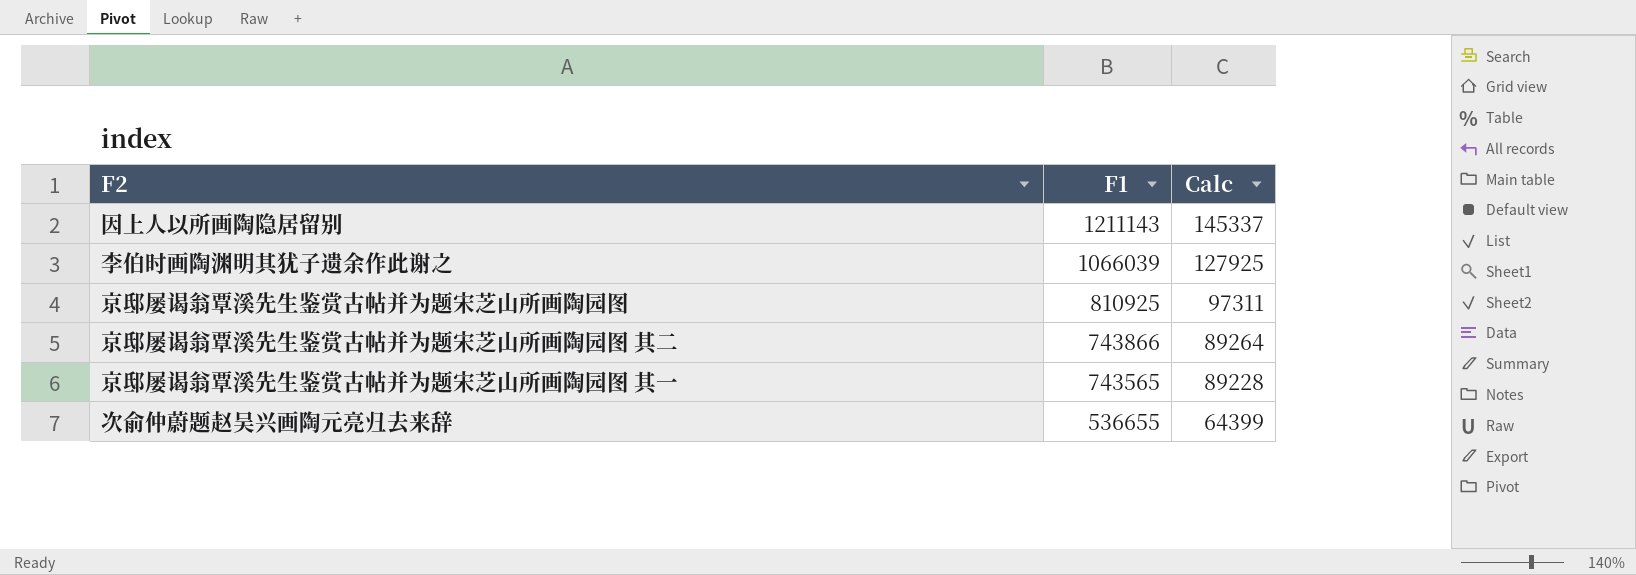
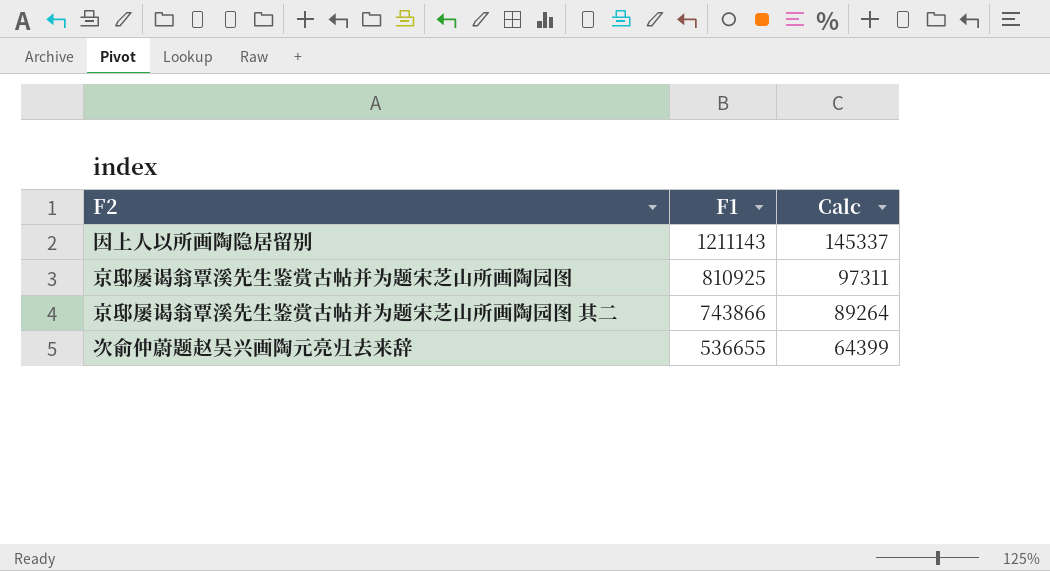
row 李伯时画陶渊明其犹子遗余作此谢之: 1066039 | 127925 -> none
row 京邸屡谒翁覃溪先生鉴赏古帖并为题宋芝山所画陶园图 其一: 743565 | 89228 -> none

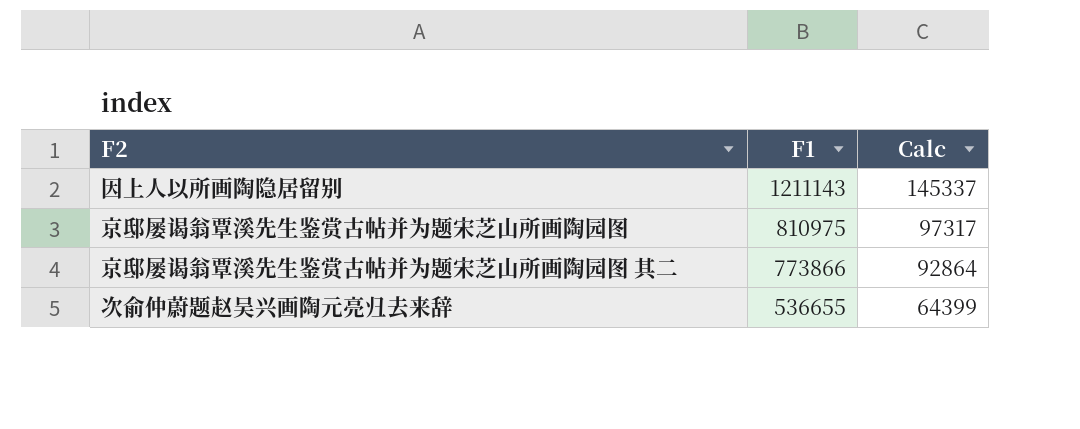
京邸屡谒翁覃溪先生鉴赏古帖并为题宋芝山所画陶园图 | F1: 810925 -> 810975
京邸屡谒翁覃溪先生鉴赏古帖并为题宋芝山所画陶园图 | Calc: 97311 -> 97317
京邸屡谒翁覃溪先生鉴赏古帖并为题宋芝山所画陶园图 其二 | F1: 743866 -> 773866
京邸屡谒翁覃溪先生鉴赏古帖并为题宋芝山所画陶园图 其二 | Calc: 89264 -> 92864

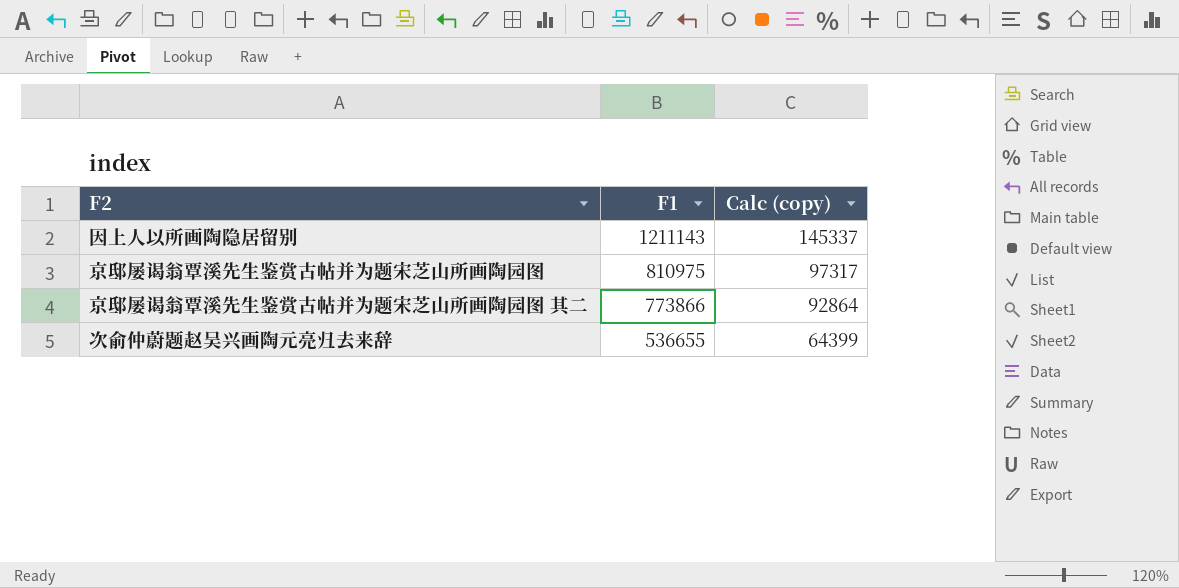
column name: Calc -> Calc (copy)

